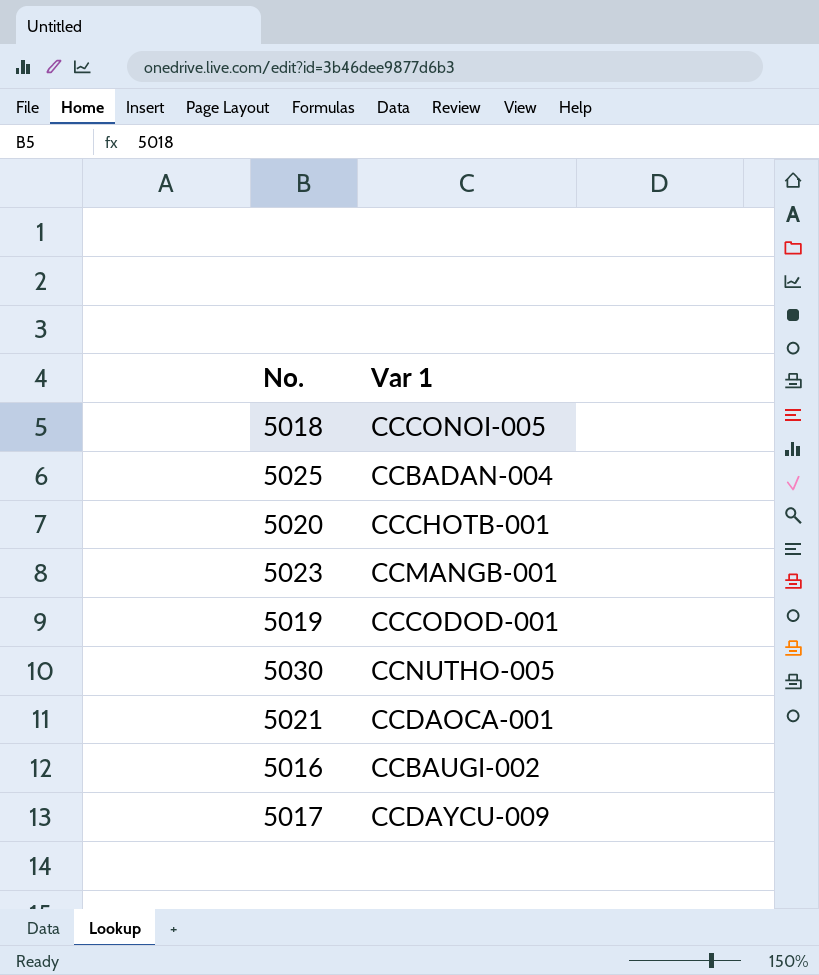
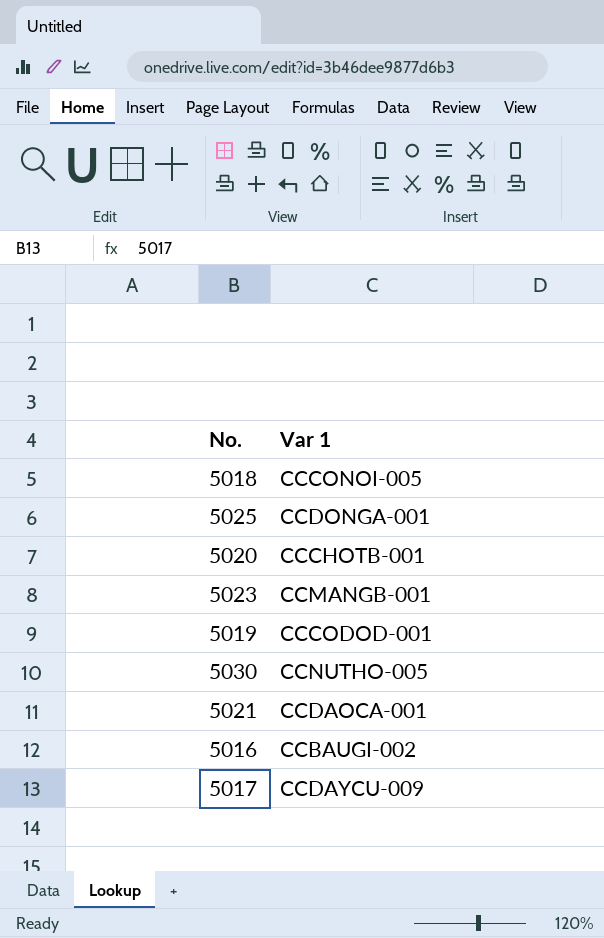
5025 | Var 1: CCBADAN-004 -> CCDONGA-001

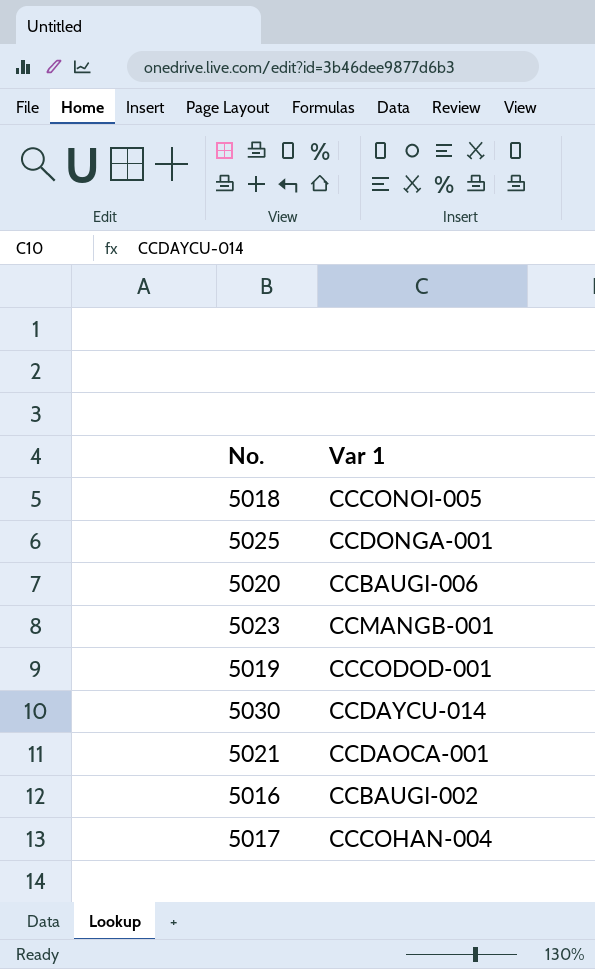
5020 | Var 1: CCCHOTB-001 -> CCBAUGI-006
5030 | Var 1: CCNUTHO-005 -> CCDAYCU-014
5017 | Var 1: CCDAYCU-009 -> CCCOHAN-004

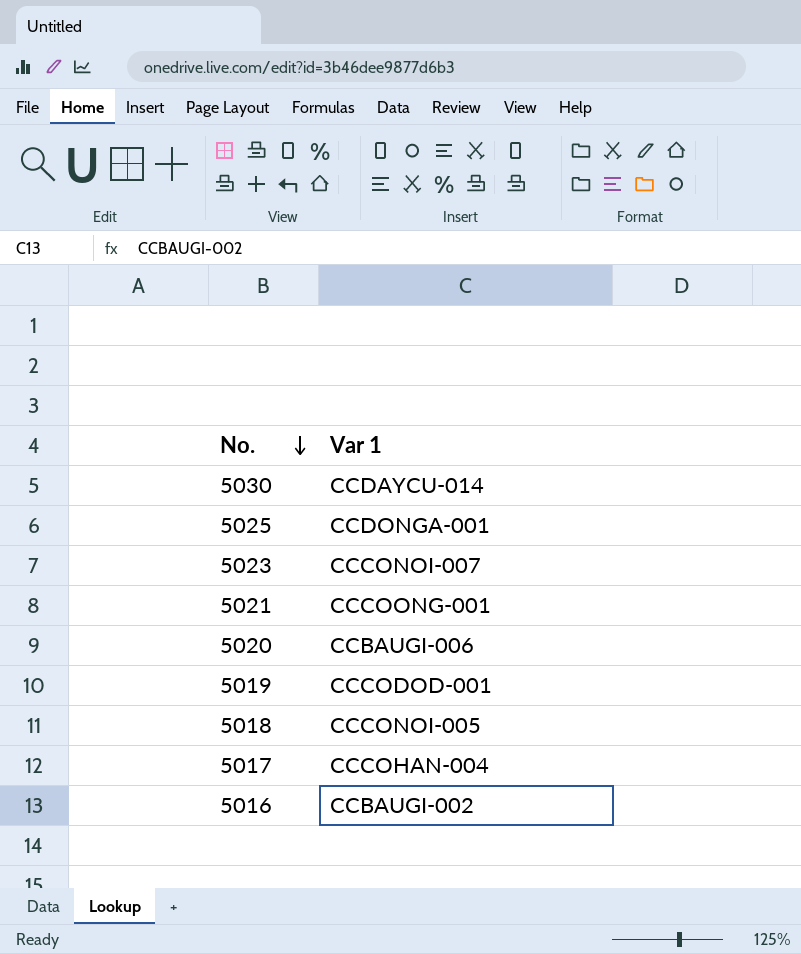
row order: none -> No. descending
5023 | Var 1: CCMANGB-001 -> CCCONOI-007
5021 | Var 1: CCDAOCA-001 -> CCCOONG-001

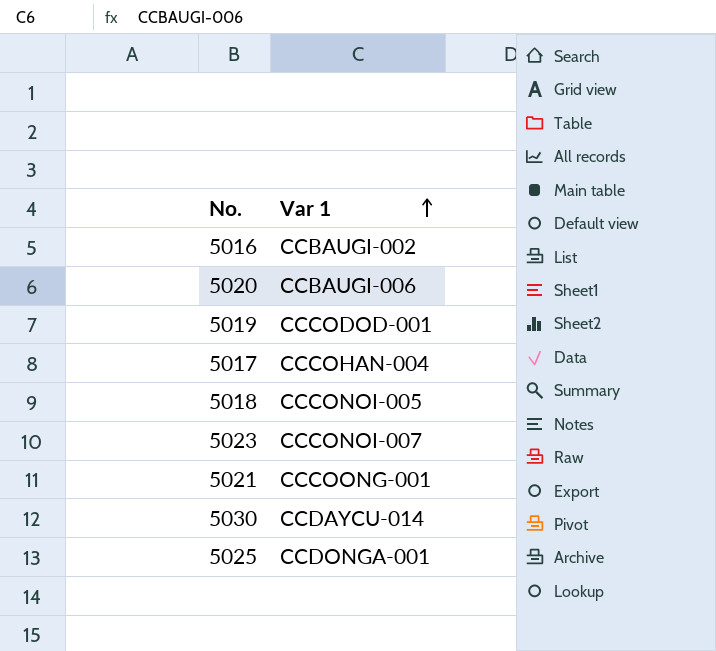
row order: No. descending -> Var 1 ascending

